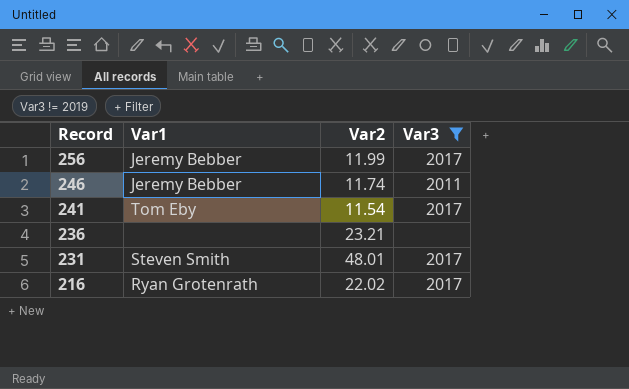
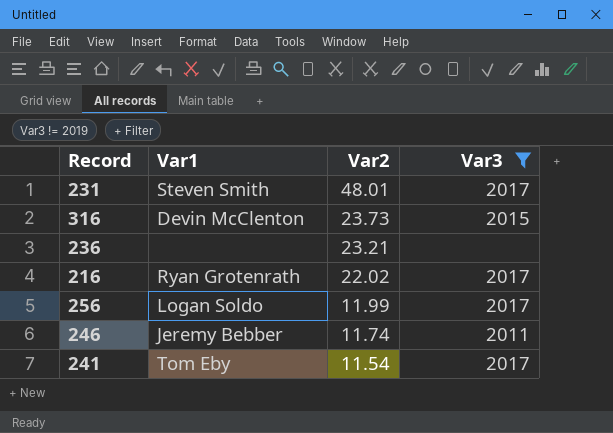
row order: Record descending -> Var2 descending
row 316: none -> Devin McClenton | 23.73 | 2015
256 | Var1: Jeremy Bebber -> Logan Soldo

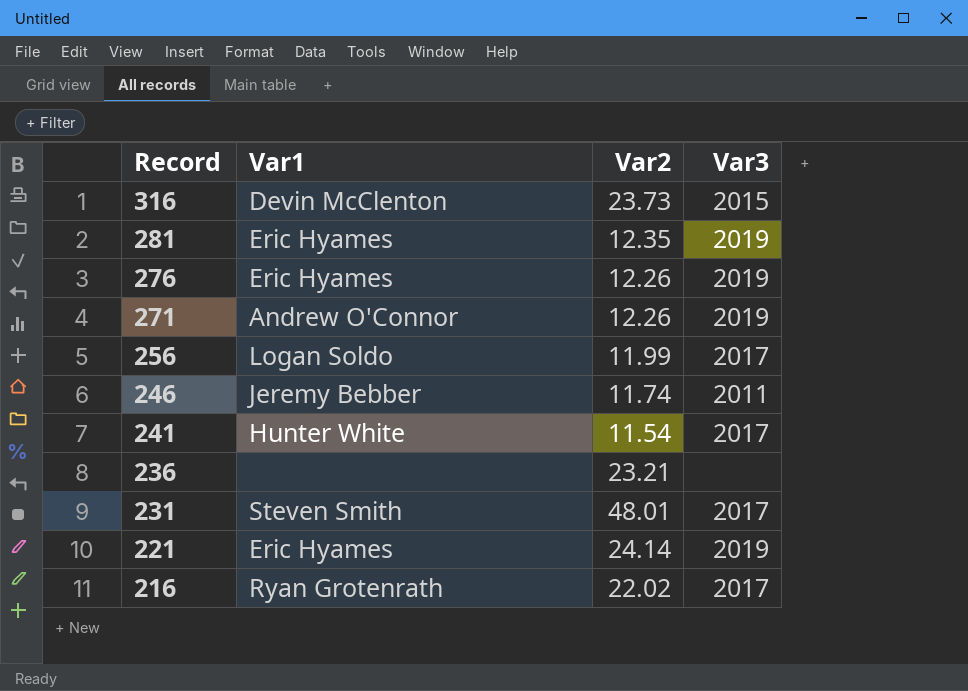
filter: Var3 != 2019 -> none
row order: Var2 descending -> Record descending
241 | Var1: Tom Eby -> Hunter White

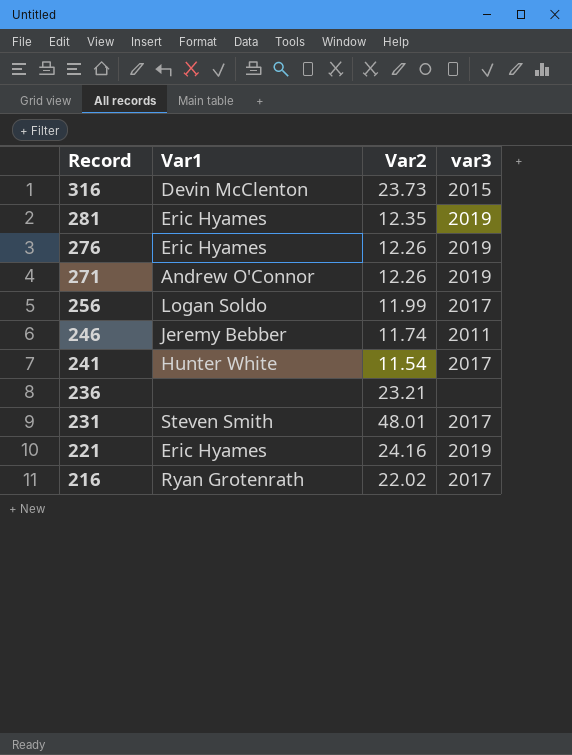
column name: Var3 -> var3
221 | Var2: 24.14 -> 24.16

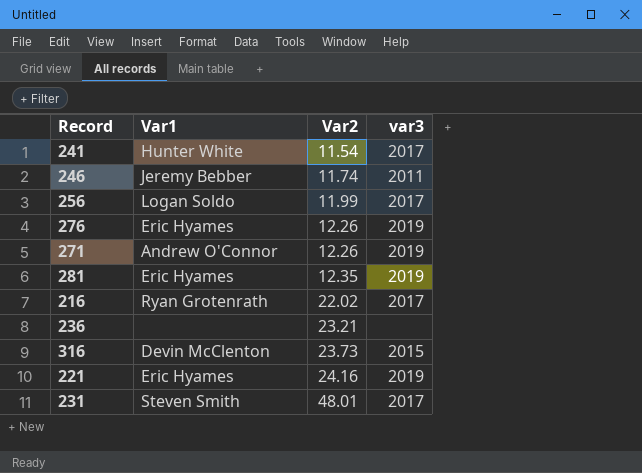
row order: Record descending -> Var2 ascending

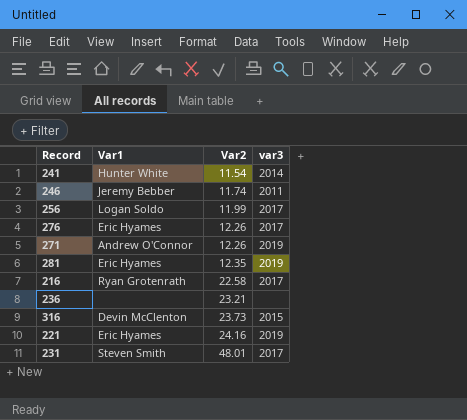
241 | var3: 2017 -> 2014
276 | var3: 2019 -> 2017
216 | Var2: 22.02 -> 22.58

